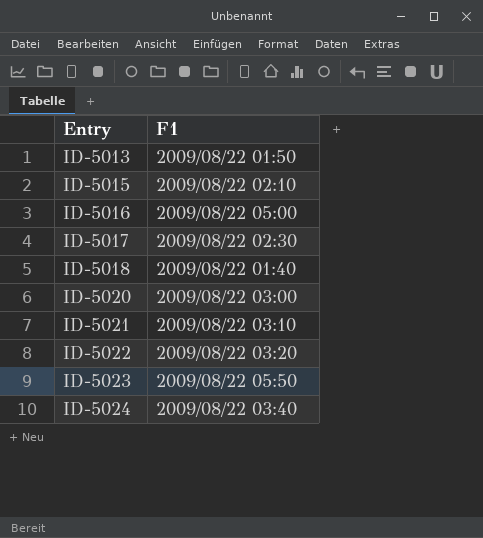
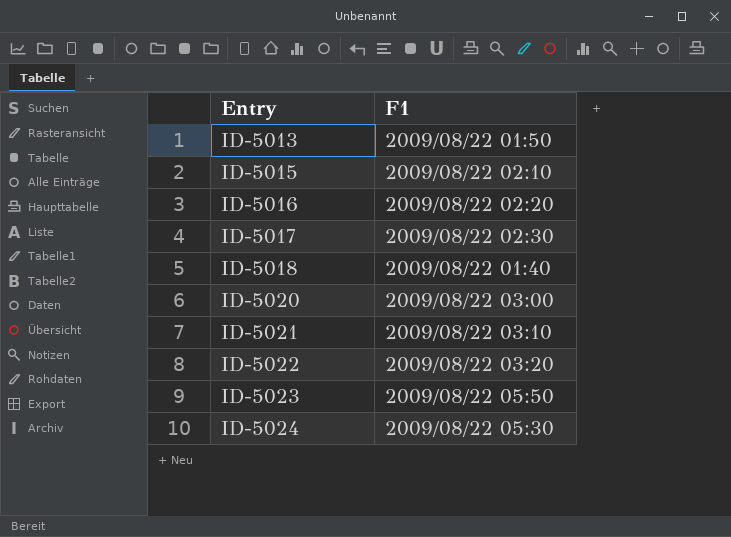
ID-5016 | F1: 2009/08/22 05:00 -> 2009/08/22 02:20
ID-5024 | F1: 2009/08/22 03:40 -> 2009/08/22 05:30

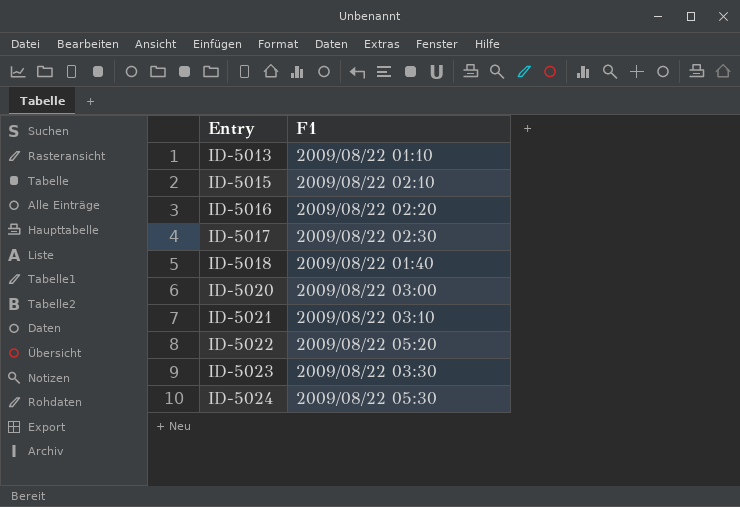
ID-5013 | F1: 2009/08/22 01:50 -> 2009/08/22 01:10
ID-5022 | F1: 2009/08/22 03:20 -> 2009/08/22 05:20
ID-5023 | F1: 2009/08/22 05:50 -> 2009/08/22 03:30

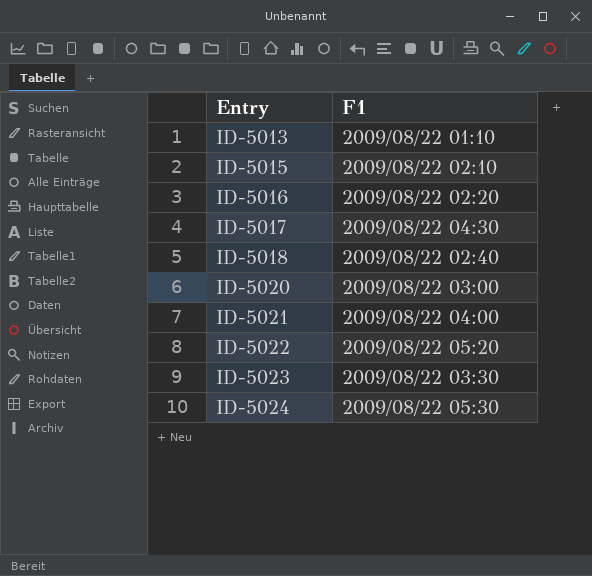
ID-5017 | F1: 2009/08/22 02:30 -> 2009/08/22 04:30
ID-5018 | F1: 2009/08/22 01:40 -> 2009/08/22 02:40
ID-5021 | F1: 2009/08/22 03:10 -> 2009/08/22 04:00

